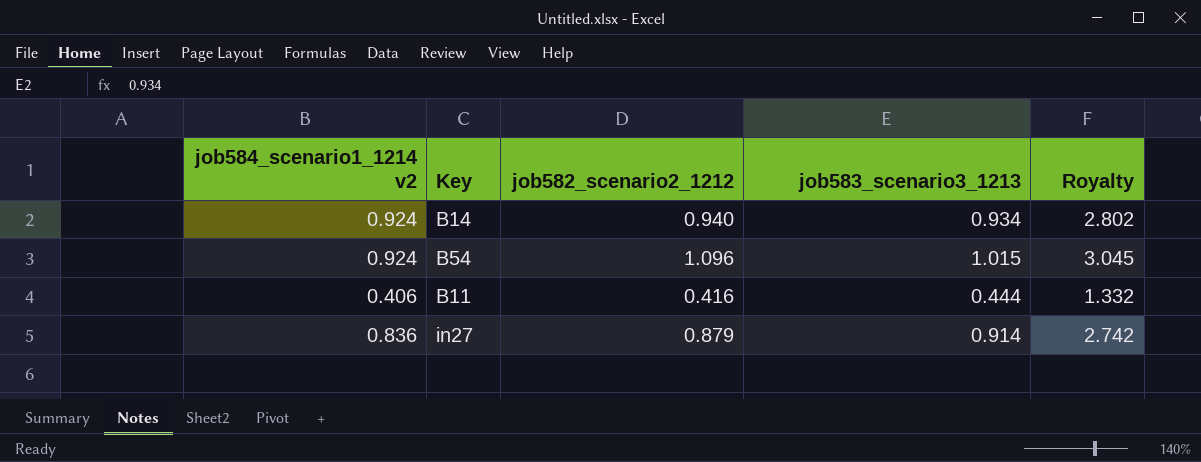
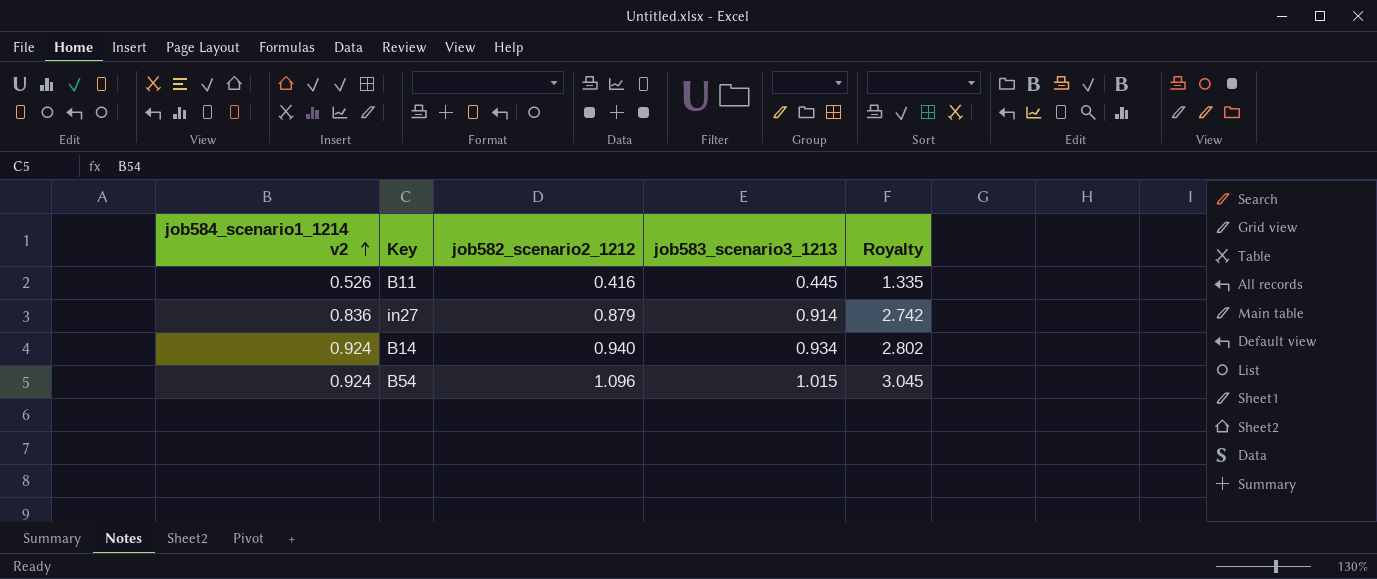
row order: none -> job584_scenario1_1214 v2 ascending
B11 | job584_scenario1_1214 v2: 0.406 -> 0.526
B11 | job583_scenario3_1213: 0.444 -> 0.445
B11 | Royalty: 1.332 -> 1.335

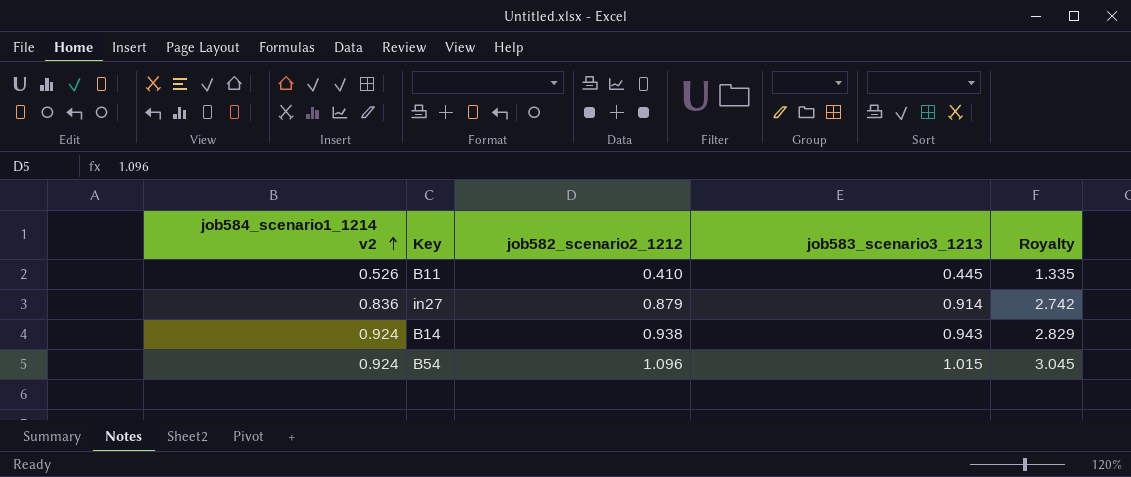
B11 | job582_scenario2_1212: 0.416 -> 0.410
B14 | job582_scenario2_1212: 0.940 -> 0.938
B14 | job583_scenario3_1213: 0.934 -> 0.943
B14 | Royalty: 2.802 -> 2.829

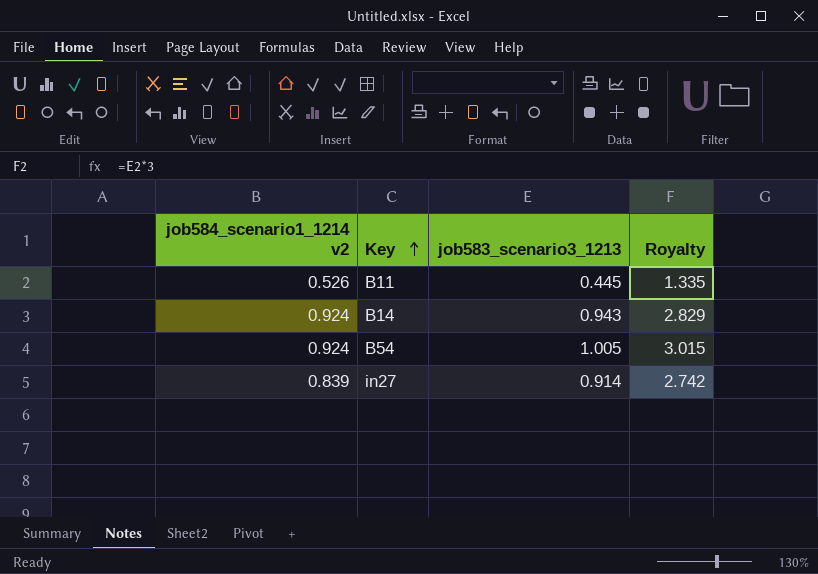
row order: job584_scenario1_1214 v2 ascending -> Key ascending
column job582_scenario2_1212 | position: 3 -> none
B54 | job583_scenario3_1213: 1.015 -> 1.005
B54 | Royalty: 3.045 -> 3.015
in27 | job584_scenario1_1214 v2: 0.836 -> 0.839

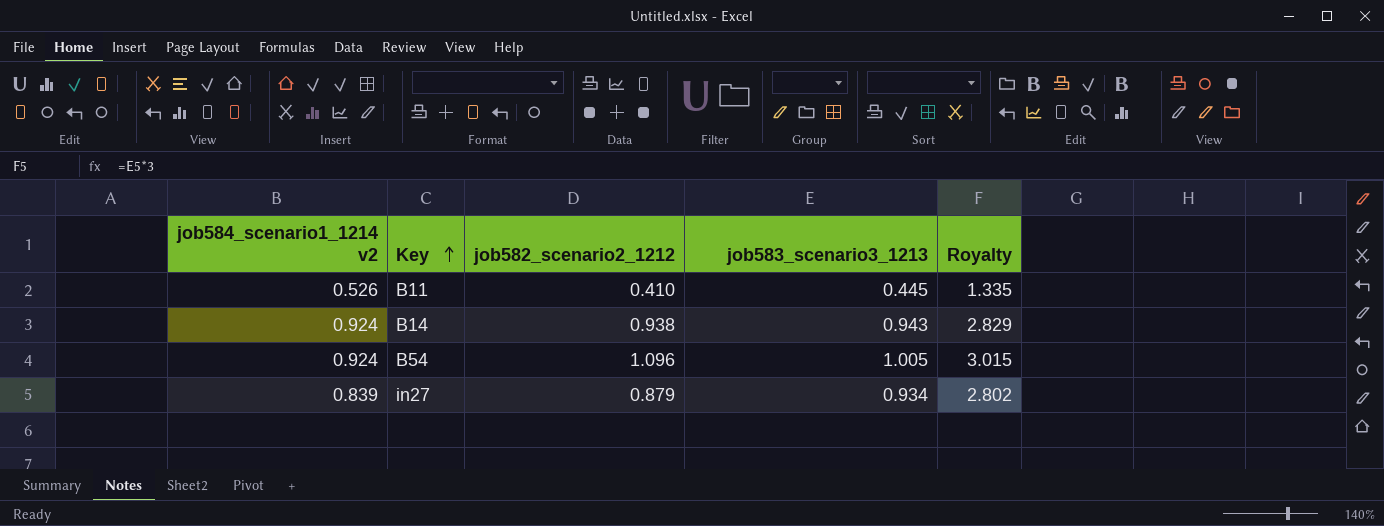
column job582_scenario2_1212 | position: none -> 3
in27 | job583_scenario3_1213: 0.914 -> 0.934
in27 | Royalty: 2.742 -> 2.802

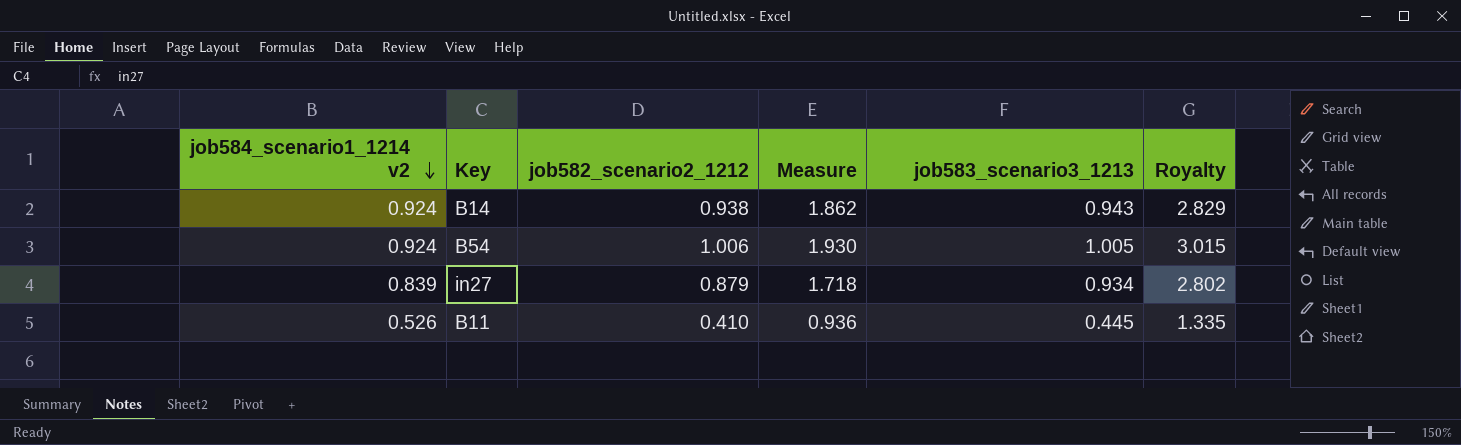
row order: Key ascending -> job584_scenario1_1214 v2 descending
column Measure | formula: none -> [job584_scenario1_1214 v2] + [job582_scenario2_1212]
B54 | job582_scenario2_1212: 1.096 -> 1.006

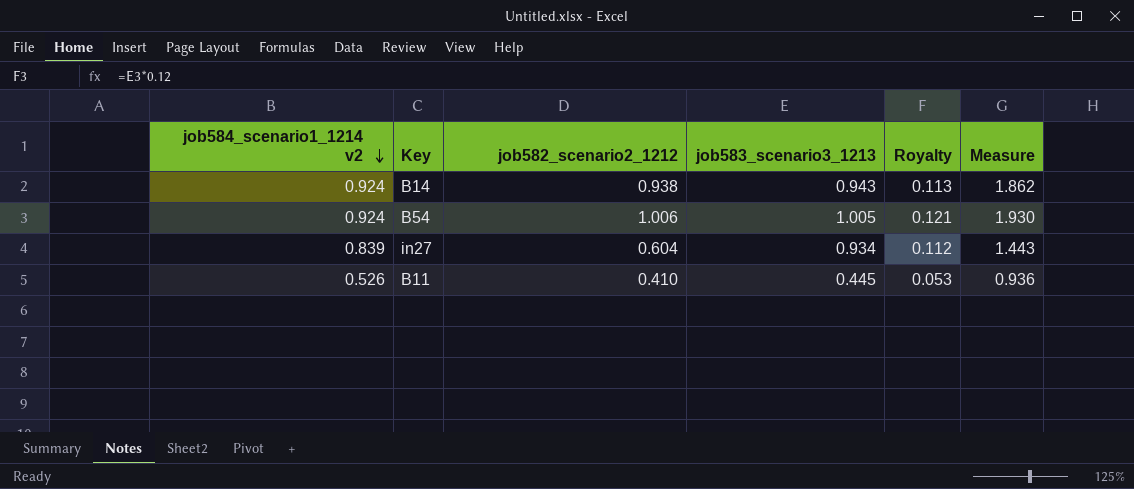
column Royalty | formula: [job583_scenario3_1213] * 3 -> [job583_scenario3_1213] * 0.12
column Measure | position: 4 -> 6
in27 | job582_scenario2_1212: 0.879 -> 0.604
in27 | Measure: 1.718 -> 1.443

